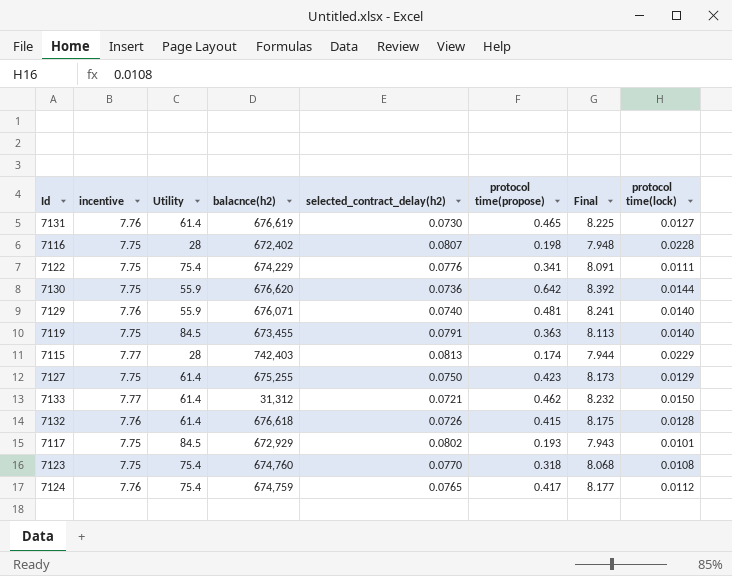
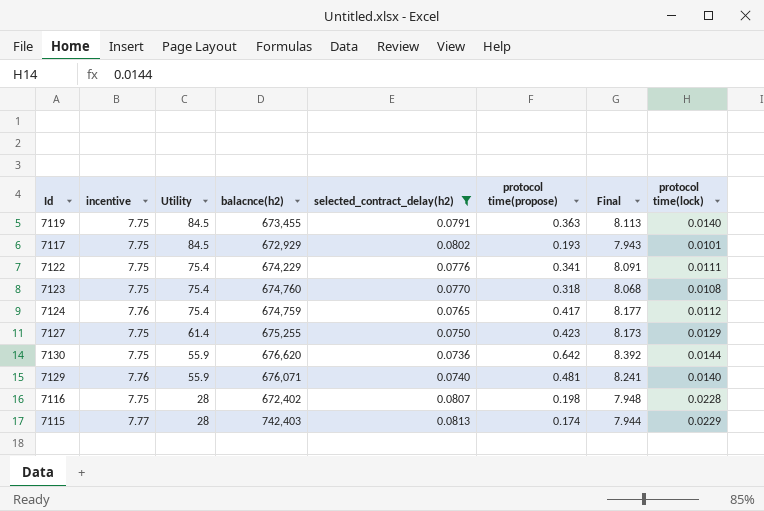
filter: none -> selected_contract_delay(h2) >= 0.0736
row order: none -> Utility descending

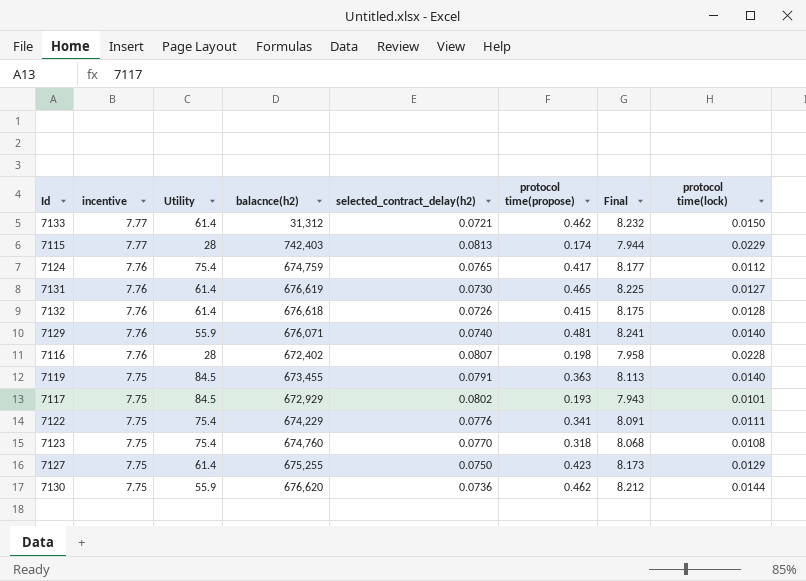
filter: selected_contract_delay(h2) >= 0.0736 -> none
row order: Utility descending -> incentive descending
7116 | incentive: 7.75 -> 7.76
7116 | Final: 7.948 -> 7.958
7130 | protocol time(propose): 0.642 -> 0.462
7130 | Final: 8.392 -> 8.212

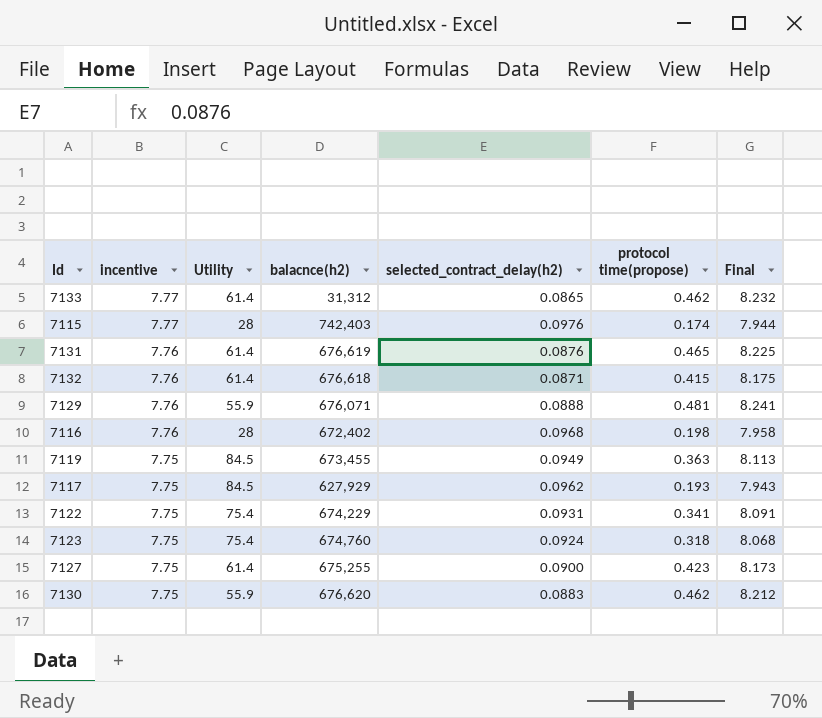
column protocol time(lock) | position: 8 -> none
row 7124: 7.76 | 75.4 | 674,759 | 0.0765 | 0.417 | 8.177 | 0.0112 -> none
7133 | selected_contract_delay(h2): 0.0721 -> 0.0865
7115 | selected_contract_delay(h2): 0.0813 -> 0.0976
7131 | selected_contract_delay(h2): 0.0730 -> 0.0876
7132 | selected_contract_delay(h2): 0.0726 -> 0.0871
7129 | selected_contract_delay(h2): 0.0740 -> 0.0888
7116 | selected_contract_delay(h2): 0.0807 -> 0.0968
7119 | selected_contract_delay(h2): 0.0791 -> 0.0949
7117 | balacnce(h2): 672,929 -> 627,929
7117 | selected_contract_delay(h2): 0.0802 -> 0.0962
7122 | selected_contract_delay(h2): 0.0776 -> 0.0931
7123 | selected_contract_delay(h2): 0.0770 -> 0.0924
7127 | selected_contract_delay(h2): 0.0750 -> 0.0900
7130 | selected_contract_delay(h2): 0.0736 -> 0.0883

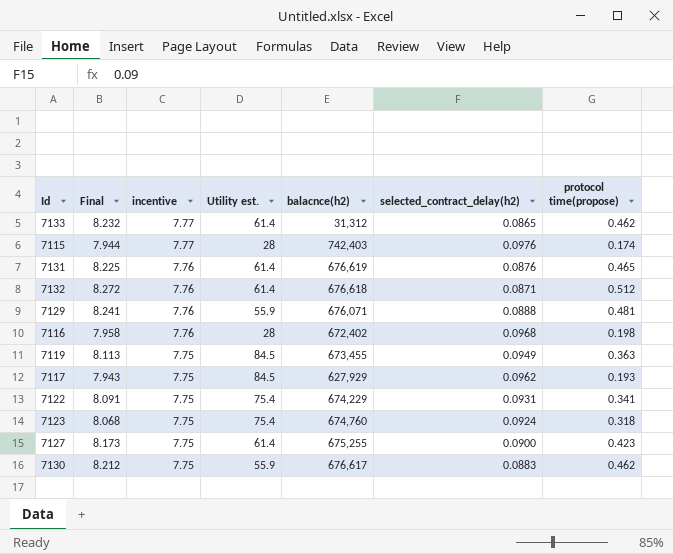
column Final | position: 7 -> 2
column name: Utility -> Utility est.
7132 | Final: 8.175 -> 8.272
7132 | protocol time(propose): 0.415 -> 0.512
7130 | balacnce(h2): 676,620 -> 676,617

